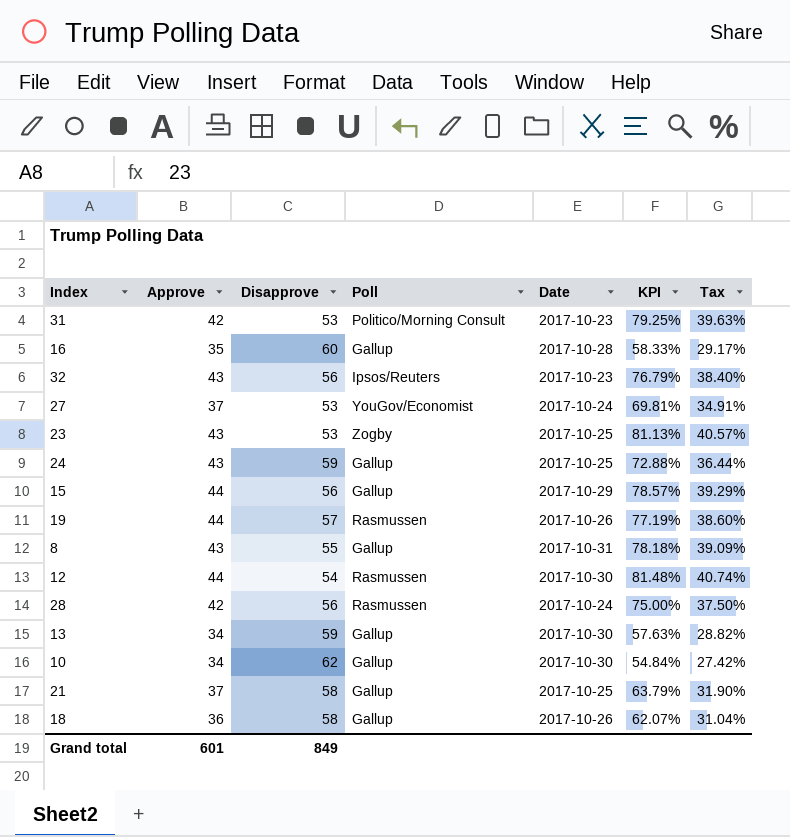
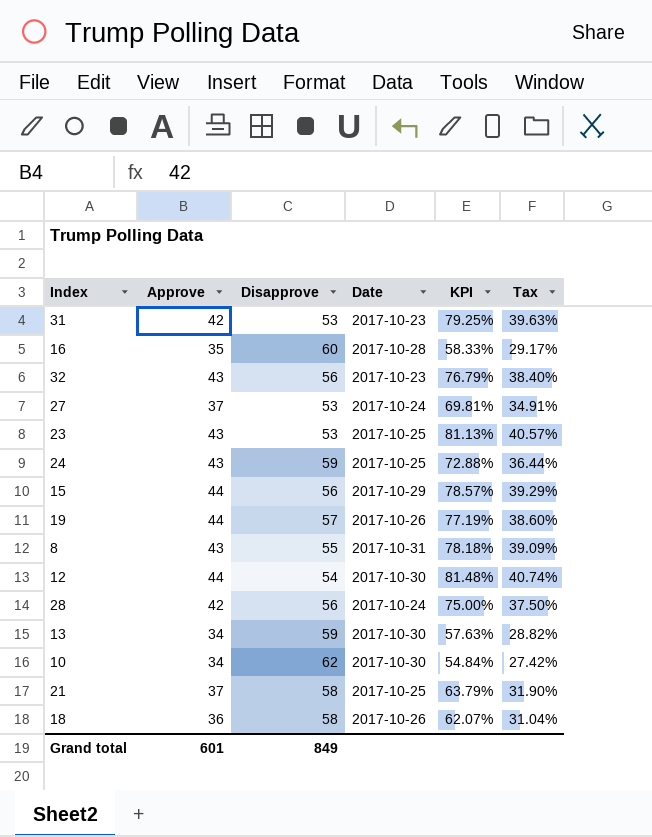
column Poll | position: 4 -> none

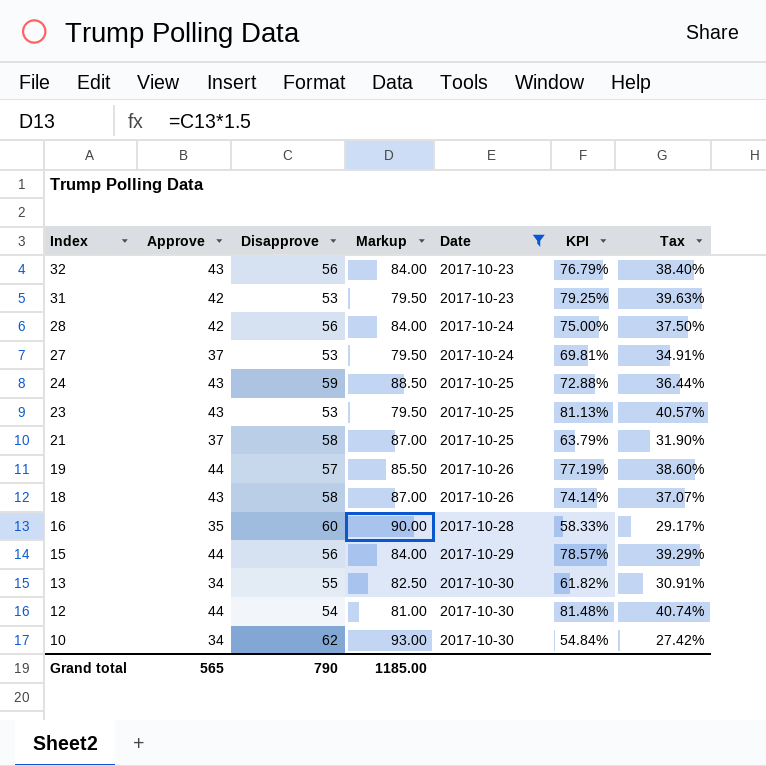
filter: none -> Date != 2017-10-31
row order: none -> Index descending
column Markup | formula: none -> [Disapprove] * 1.5
18 | Approve: 36 -> 43
18 | KPI: 62.07% -> 74.14%
18 | Tax: 31.04% -> 37.07%
13 | Disapprove: 59 -> 55
13 | KPI: 57.63% -> 61.82%
13 | Tax: 28.82% -> 30.91%
Grand total | Approve: 601 -> 565
Grand total | Disapprove: 849 -> 790

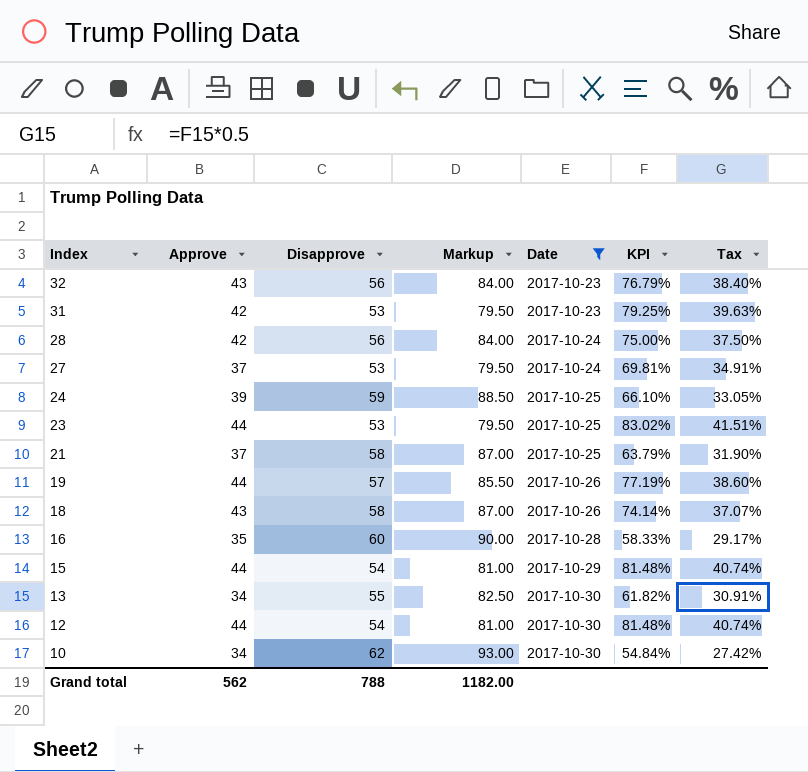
24 | Approve: 43 -> 39
24 | KPI: 72.88% -> 66.10%
24 | Tax: 36.44% -> 33.05%
23 | Approve: 43 -> 44
23 | KPI: 81.13% -> 83.02%
23 | Tax: 40.57% -> 41.51%
15 | Disapprove: 56 -> 54
15 | Markup: 84.00 -> 81.00
15 | KPI: 78.57% -> 81.48%
15 | Tax: 39.29% -> 40.74%
Grand total | Approve: 565 -> 562
Grand total | Disapprove: 790 -> 788
Grand total | Markup: 1185.00 -> 1182.00

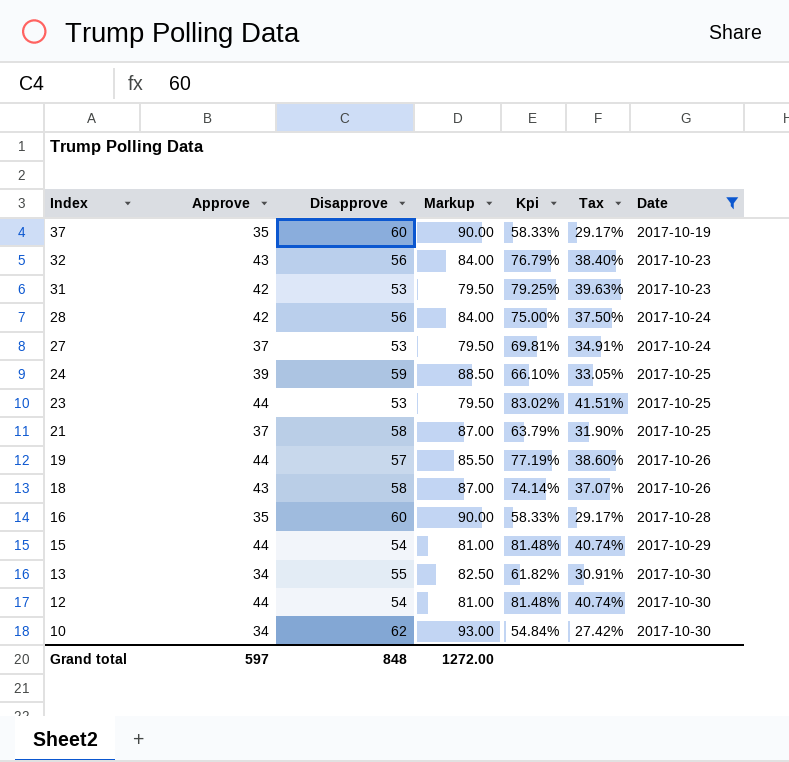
column name: KPI -> Kpi
column Date | position: 5 -> 7
row 37: none -> 35 | 60 | 90.00 | 58.33% | 29.17% | 2017-10-19
Grand total | Approve: 562 -> 597
Grand total | Disapprove: 788 -> 848
Grand total | Markup: 1182.00 -> 1272.00

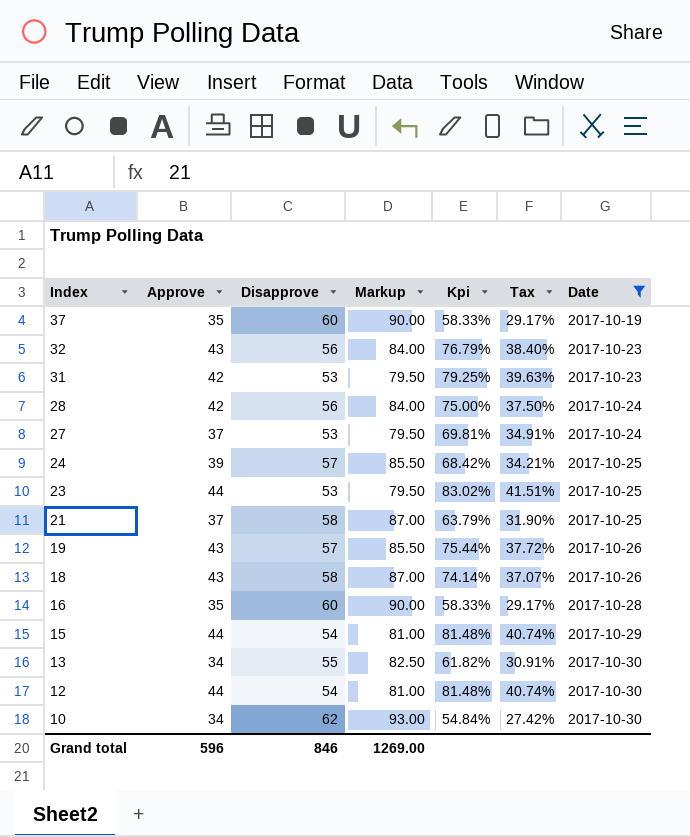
24 | Disapprove: 59 -> 57
24 | Markup: 88.50 -> 85.50
24 | Kpi: 66.10% -> 68.42%
24 | Tax: 33.05% -> 34.21%
19 | Approve: 44 -> 43
19 | Kpi: 77.19% -> 75.44%
19 | Tax: 38.60% -> 37.72%
Grand total | Approve: 597 -> 596
Grand total | Disapprove: 848 -> 846
Grand total | Markup: 1272.00 -> 1269.00

